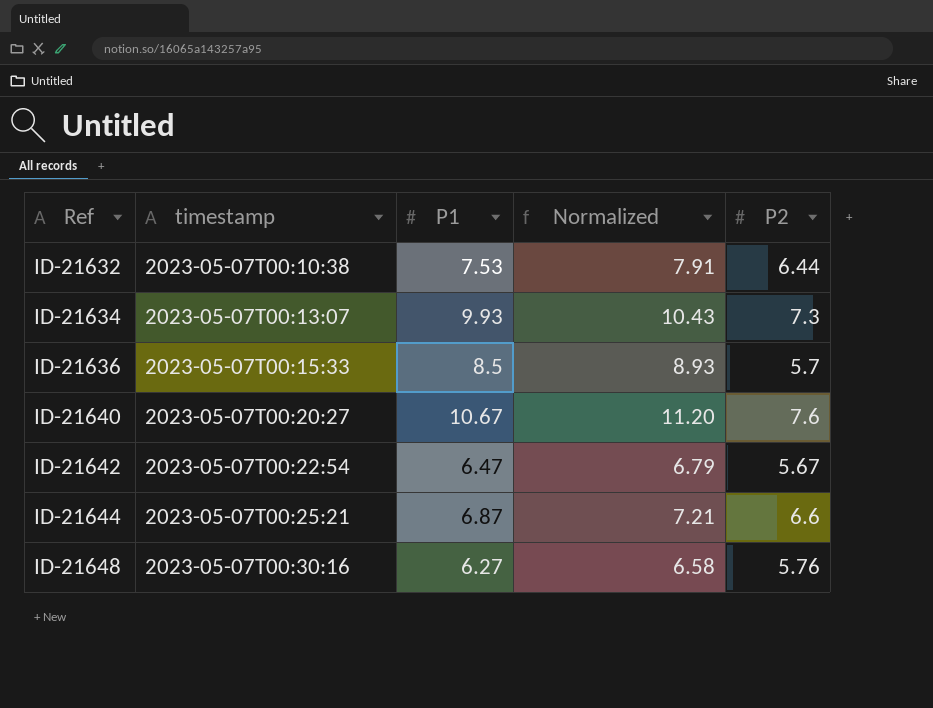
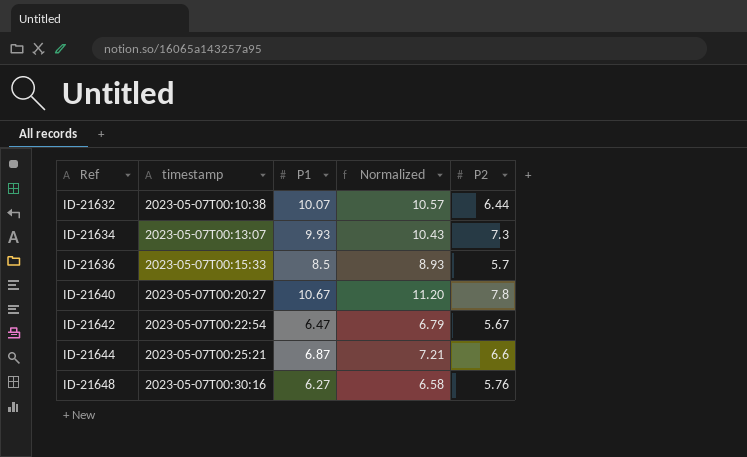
ID-21632 | P1: 7.53 -> 10.07
ID-21632 | Normalized: 7.91 -> 10.57
ID-21640 | P2: 7.6 -> 7.8

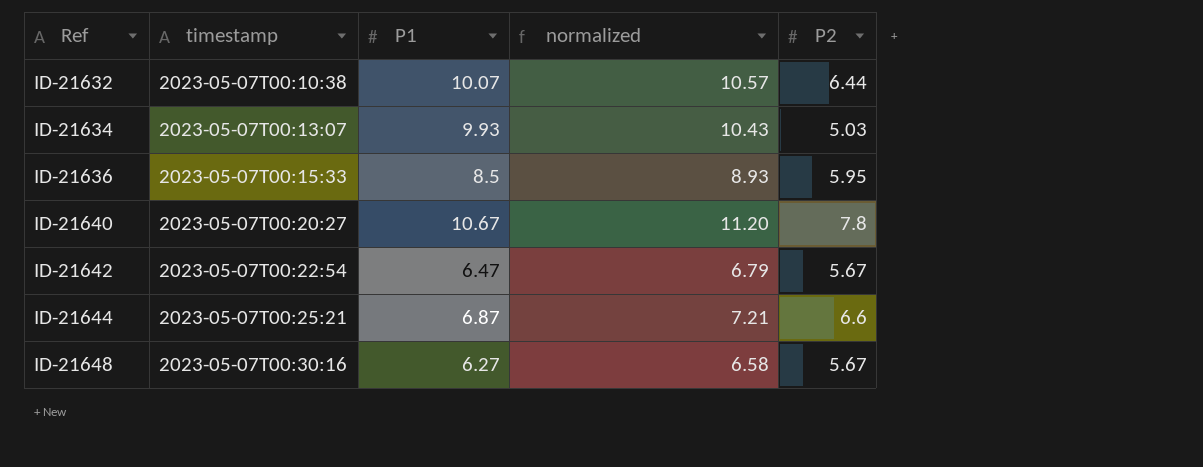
column name: Normalized -> normalized
ID-21634 | P2: 7.3 -> 5.03
ID-21636 | P2: 5.7 -> 5.95
ID-21648 | P2: 5.76 -> 5.67

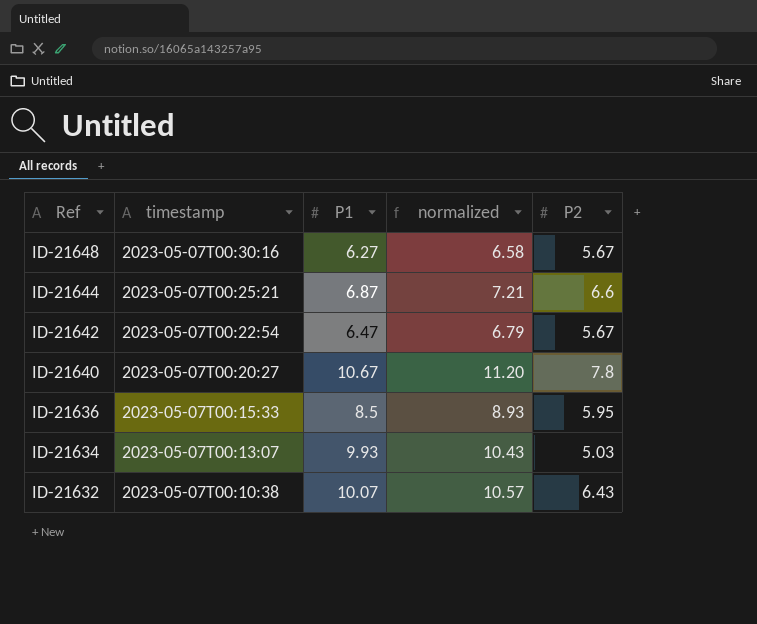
row order: Ref ascending -> Ref descending
ID-21632 | P2: 6.44 -> 6.43

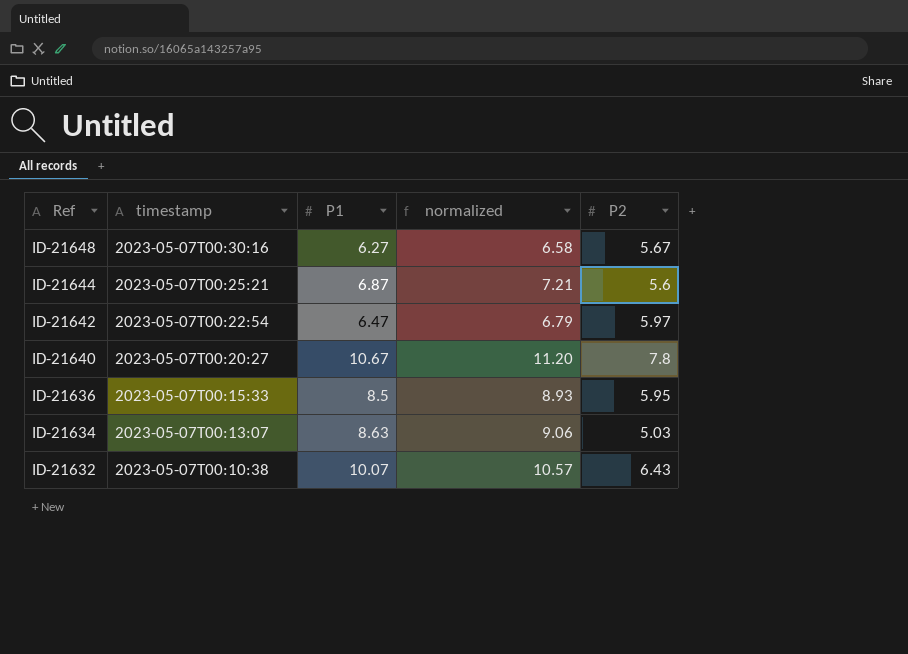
ID-21644 | P2: 6.6 -> 5.6
ID-21642 | P2: 5.67 -> 5.97
ID-21634 | P1: 9.93 -> 8.63
ID-21634 | normalized: 10.43 -> 9.06

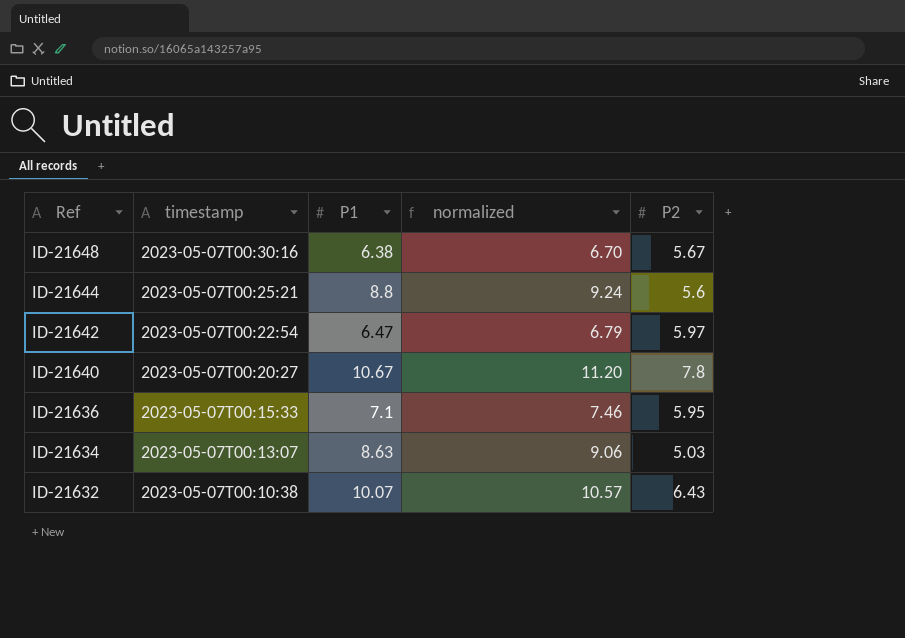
ID-21648 | P1: 6.27 -> 6.38
ID-21648 | normalized: 6.58 -> 6.70
ID-21644 | P1: 6.87 -> 8.8
ID-21644 | normalized: 7.21 -> 9.24
ID-21636 | P1: 8.5 -> 7.1
ID-21636 | normalized: 8.93 -> 7.46

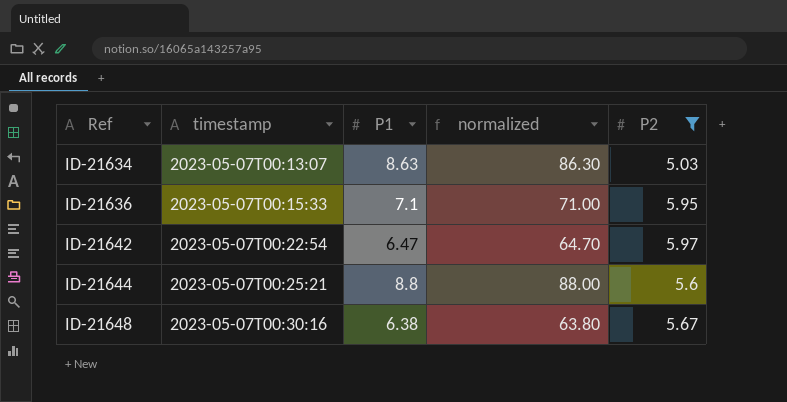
filter: none -> P2 <= 5.97
row order: Ref descending -> Ref ascending
column normalized | formula: [P1] * 1.05 -> [P1] * 10

